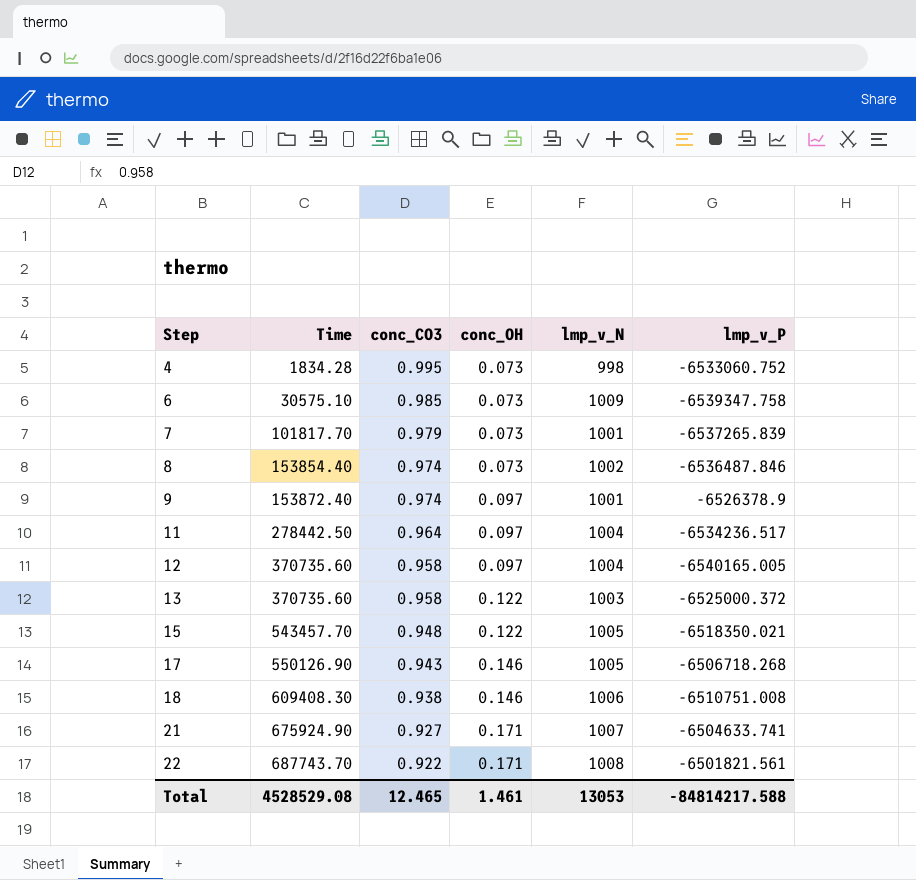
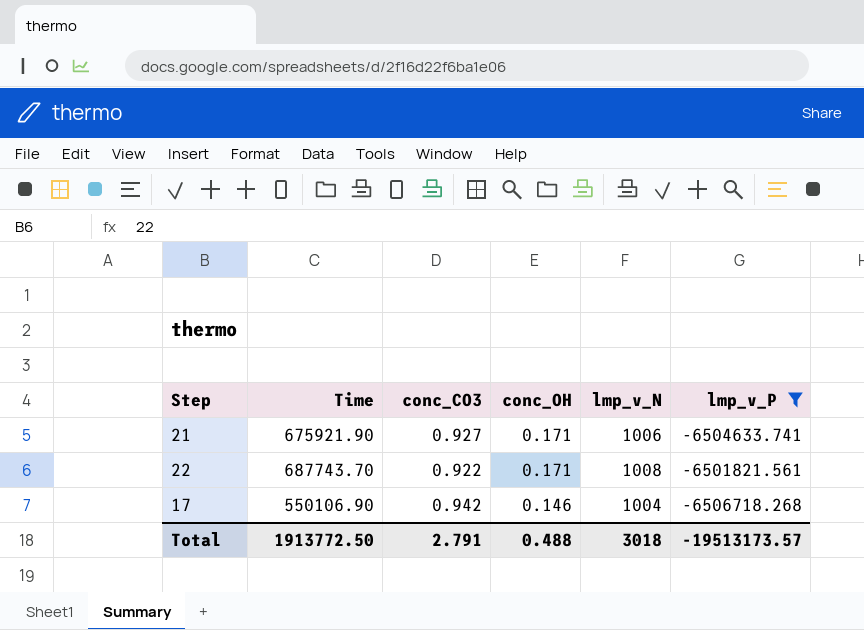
filter: none -> lmp_v_P >= -6506718.268
row order: Step ascending -> conc_OH descending
21 | Time: 675924.90 -> 675921.90
21 | lmp_v_N: 1007 -> 1006
17 | Time: 550126.90 -> 550106.90
17 | conc_CO3: 0.943 -> 0.942
17 | lmp_v_N: 1005 -> 1004
Total | Time: 4528529.08 -> 1913772.50
Total | conc_CO3: 12.465 -> 2.791
Total | conc_OH: 1.461 -> 0.488
Total | lmp_v_N: 13053 -> 3018
Total | lmp_v_P: -84814217.588 -> -19513173.57

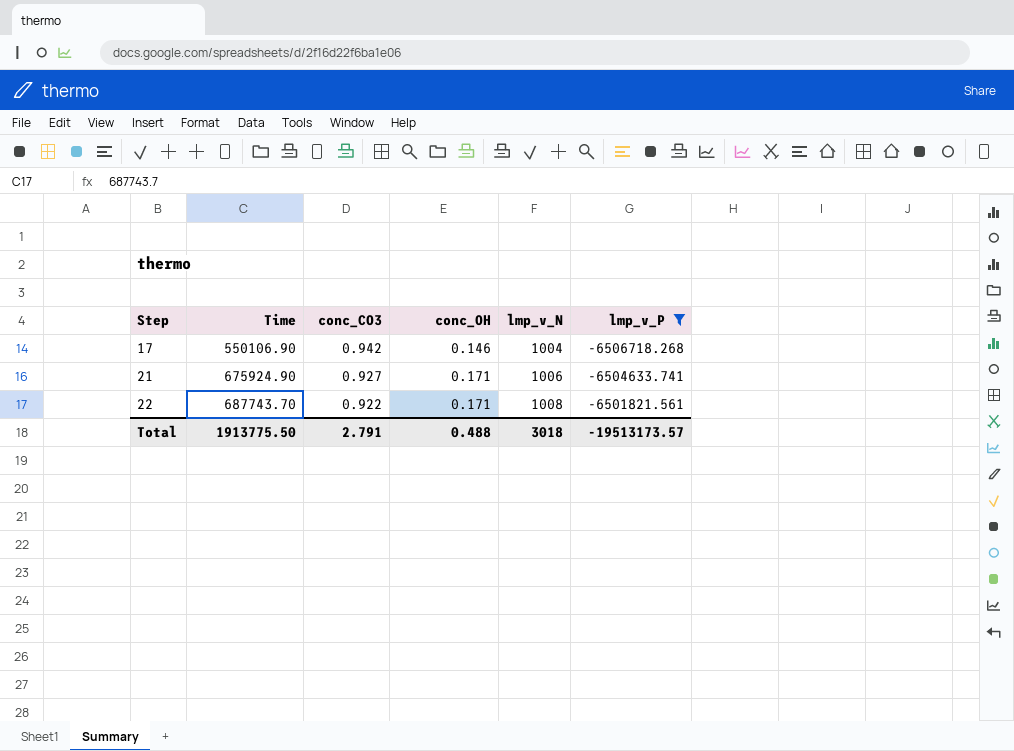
row order: conc_OH descending -> Step ascending
21 | Time: 675921.90 -> 675924.90
Total | Time: 1913772.50 -> 1913775.50

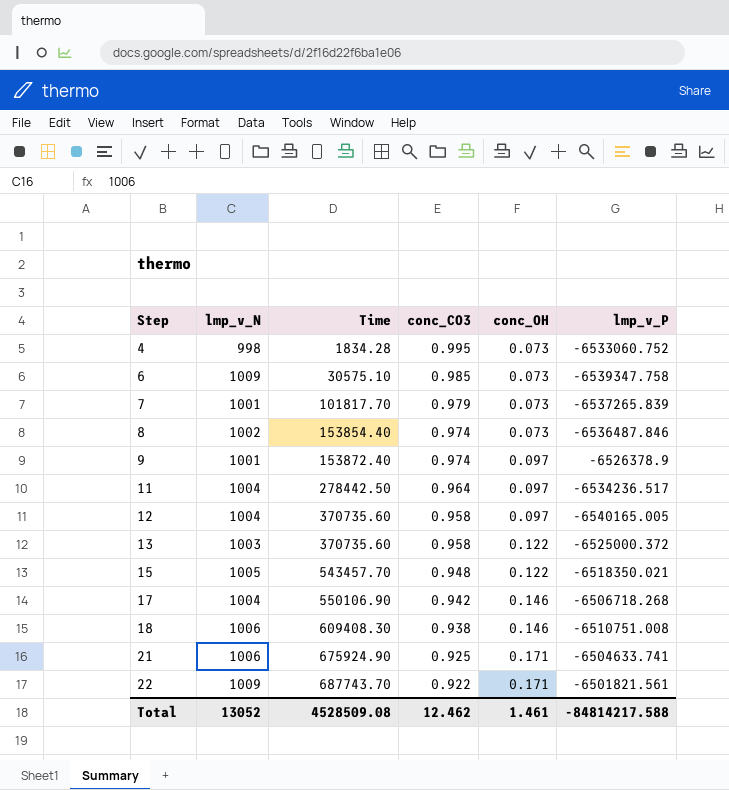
filter: lmp_v_P >= -6506718.268 -> none
column lmp_v_N | position: 5 -> 2
21 | conc_CO3: 0.927 -> 0.925
22 | lmp_v_N: 1008 -> 1009
Total | lmp_v_N: 3018 -> 13052
Total | Time: 1913775.50 -> 4528509.08
Total | conc_CO3: 2.791 -> 12.462
Total | conc_OH: 0.488 -> 1.461
Total | lmp_v_P: -19513173.57 -> -84814217.588

